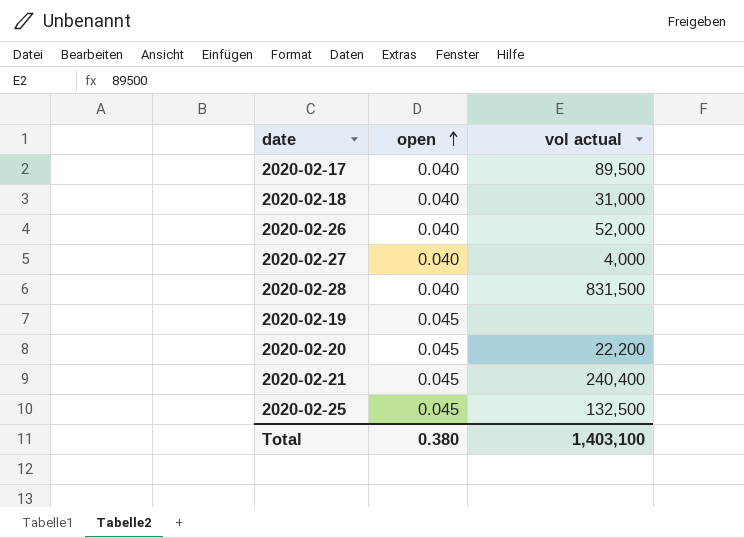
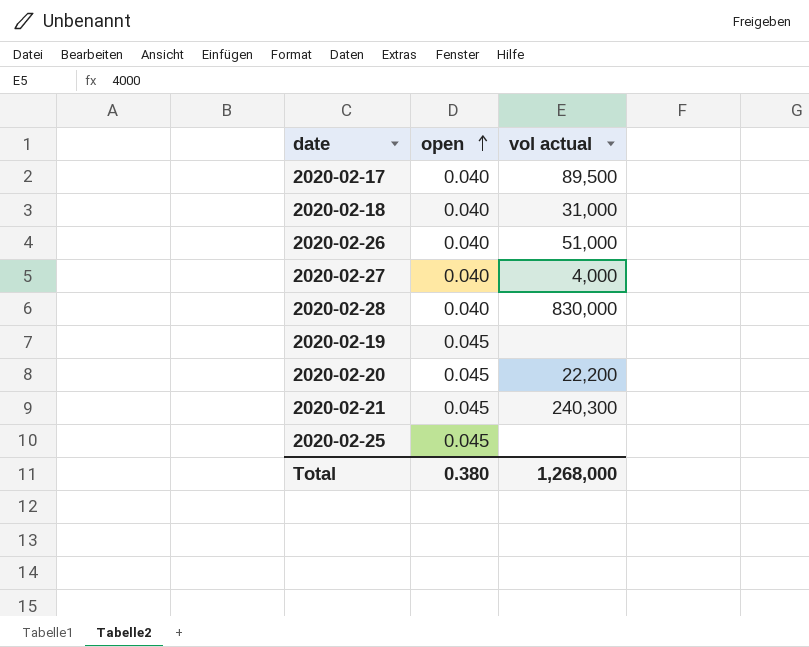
2020-02-26 | vol actual: 52,000 -> 51,000
2020-02-28 | vol actual: 831,500 -> 830,000
2020-02-21 | vol actual: 240,400 -> 240,300
2020-02-25 | vol actual: 132,500 -> none
Total | vol actual: 1,403,100 -> 1,268,000

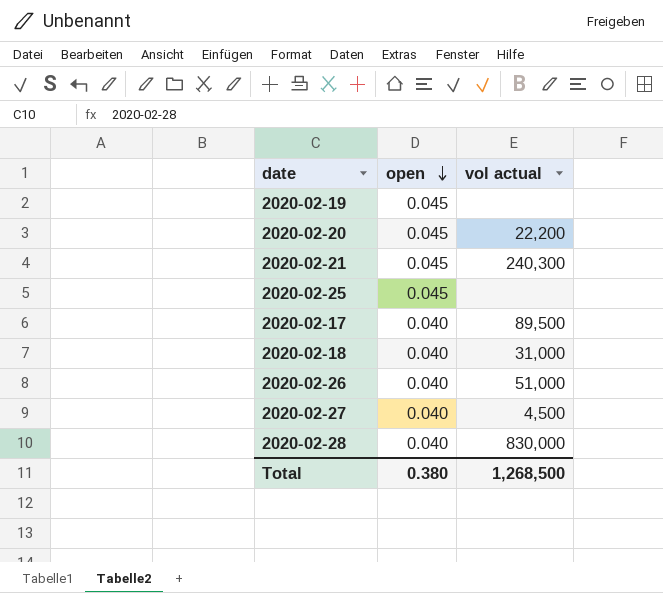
row order: open ascending -> open descending
2020-02-27 | vol actual: 4,000 -> 4,500
Total | vol actual: 1,268,000 -> 1,268,500

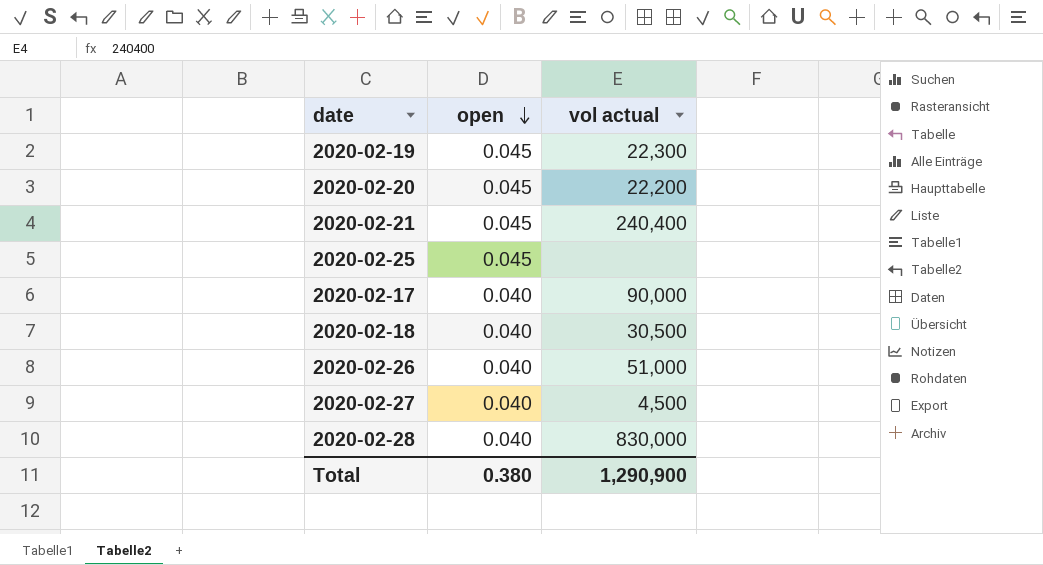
2020-02-19 | vol actual: none -> 22,300
2020-02-21 | vol actual: 240,300 -> 240,400
2020-02-17 | vol actual: 89,500 -> 90,000
2020-02-18 | vol actual: 31,000 -> 30,500
Total | vol actual: 1,268,500 -> 1,290,900

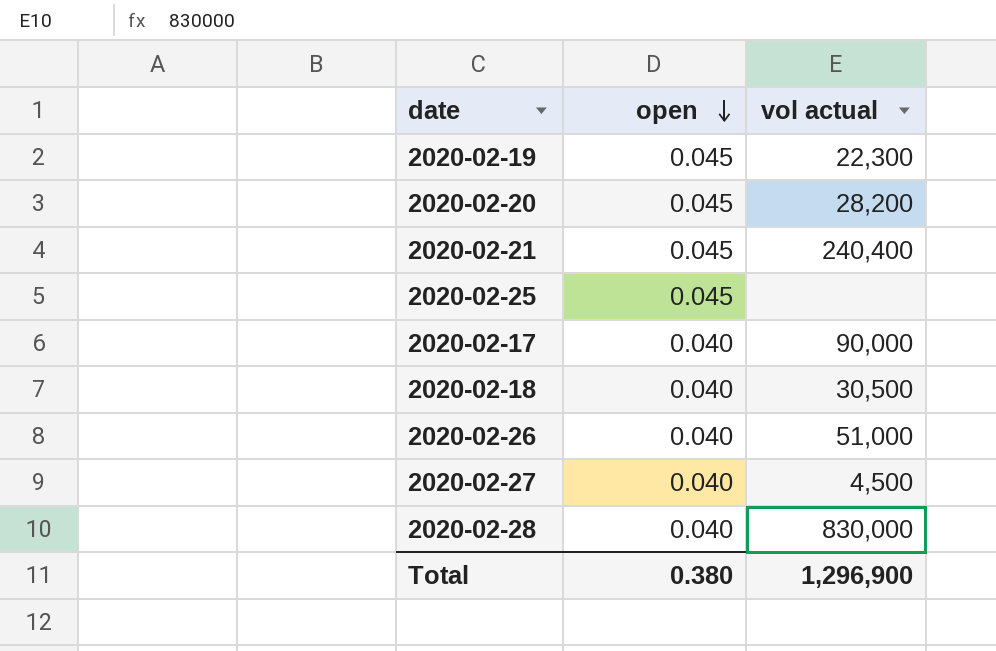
2020-02-20 | vol actual: 22,200 -> 28,200
Total | vol actual: 1,290,900 -> 1,296,900

